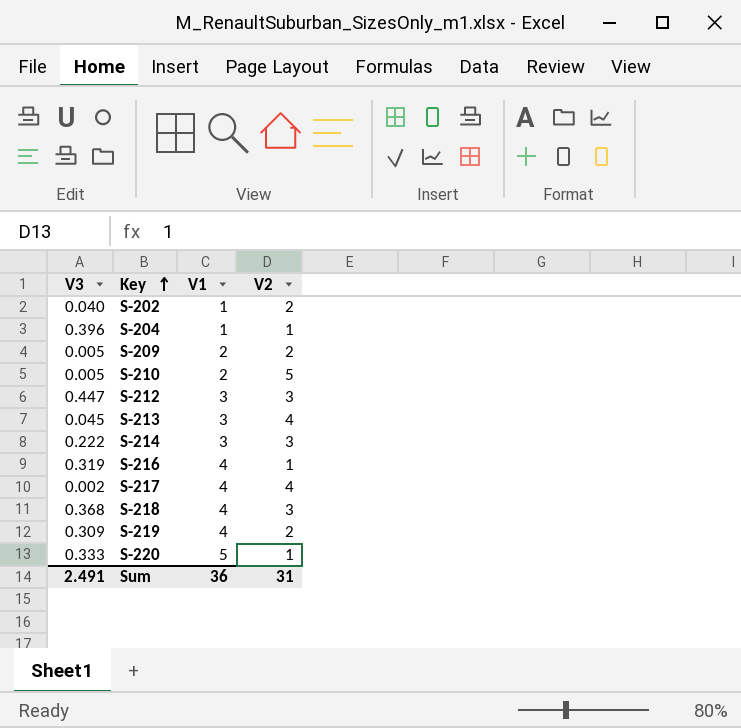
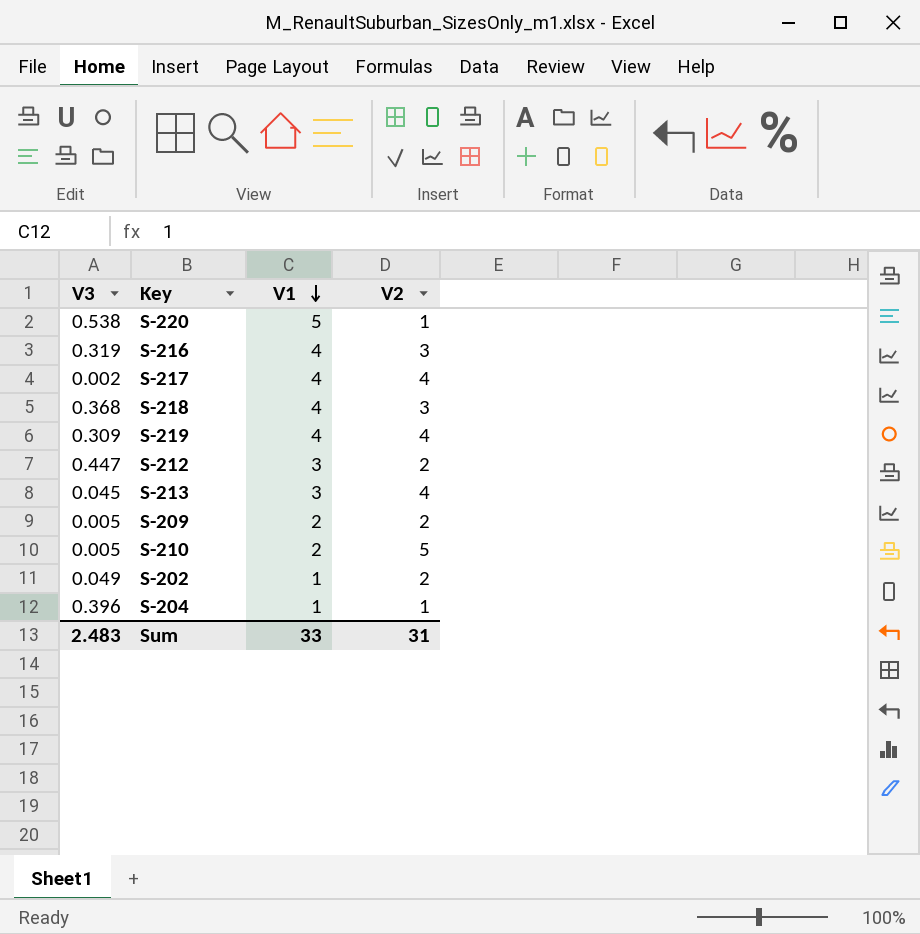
row order: Key ascending -> V1 descending
row S-214: 0.222 | 3 | 3 -> none
S-220 | V3: 0.333 -> 0.538
S-216 | V2: 1 -> 3
S-219 | V2: 2 -> 4
S-212 | V2: 3 -> 2
S-202 | V3: 0.040 -> 0.049
Sum | V3: 2.491 -> 2.483
Sum | V1: 36 -> 33

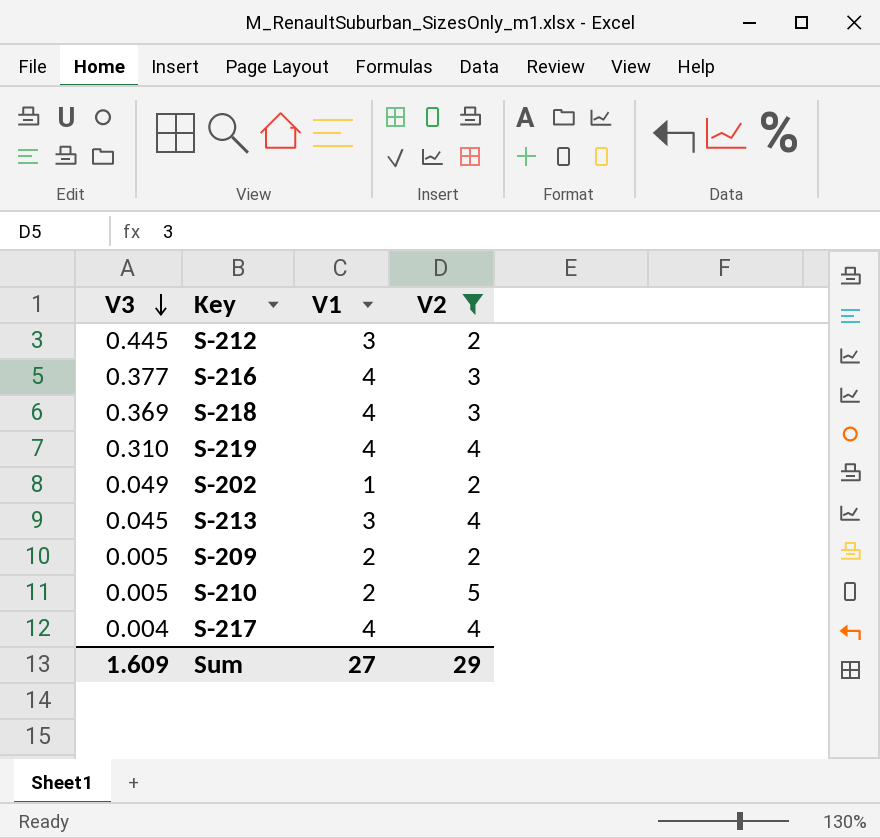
filter: none -> V2 != 1
row order: V1 descending -> V3 descending
S-212 | V3: 0.447 -> 0.445
S-216 | V3: 0.319 -> 0.377
S-218 | V3: 0.368 -> 0.369
S-219 | V3: 0.309 -> 0.310
S-217 | V3: 0.002 -> 0.004
Sum | V3: 2.483 -> 1.609
Sum | V1: 33 -> 27
Sum | V2: 31 -> 29

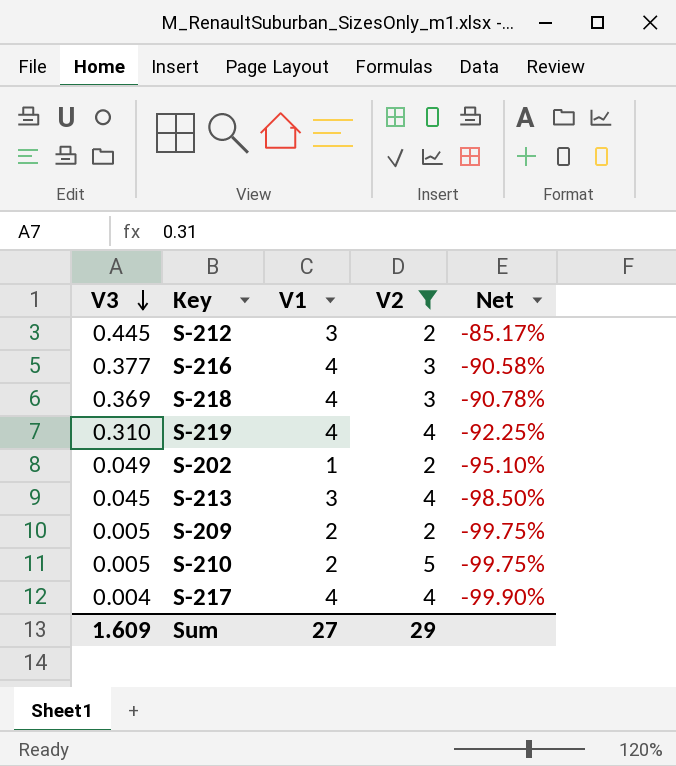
column Net | formula: none -> ([V3] - [V1]) / [V1]

